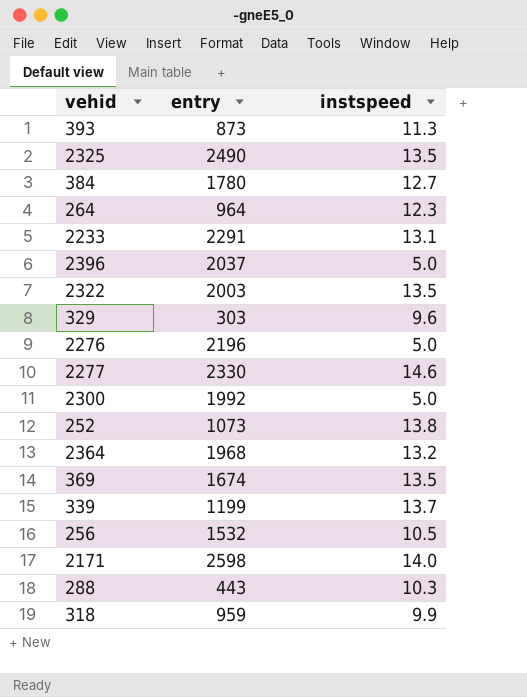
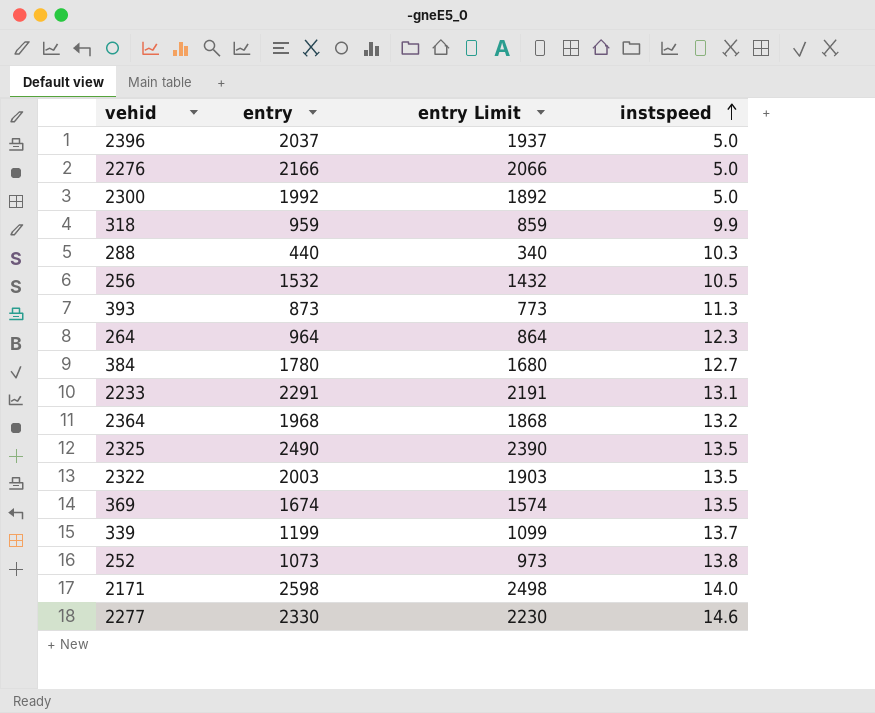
row order: none -> instspeed ascending
column entry Limit | formula: none -> [entry] - 100
row 329: 303 | 9.6 -> none
2276 | entry: 2196 -> 2166
288 | entry: 443 -> 440

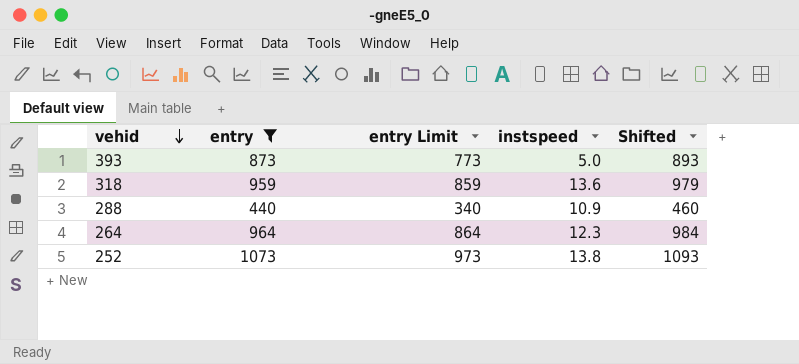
filter: none -> entry <= 1073
row order: instspeed ascending -> vehid descending
column Shifted | formula: none -> [entry] + 20
393 | instspeed: 11.3 -> 5.0
318 | instspeed: 9.9 -> 13.6
288 | instspeed: 10.3 -> 10.9

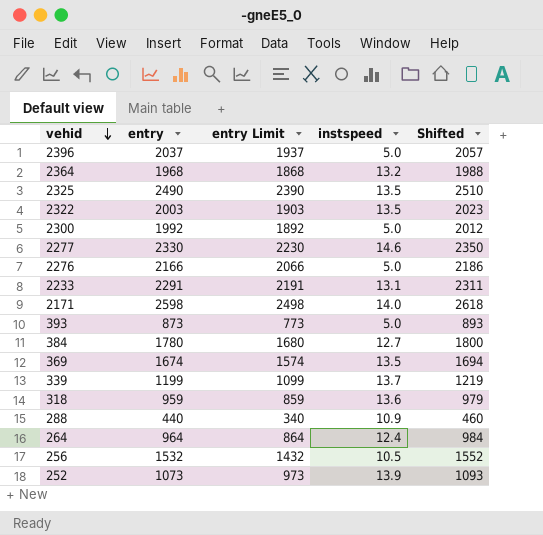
filter: entry <= 1073 -> none
264 | instspeed: 12.3 -> 12.4
252 | instspeed: 13.8 -> 13.9

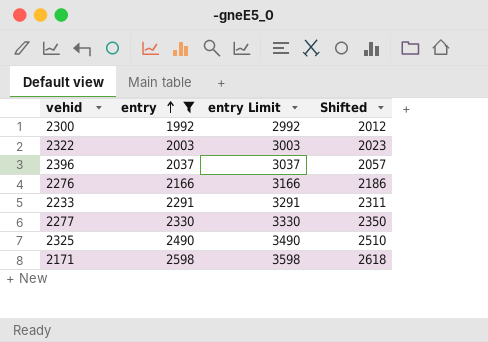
filter: none -> entry >= 1992
row order: vehid descending -> entry ascending
column instspeed | position: 4 -> none
column entry Limit | formula: [entry] - 100 -> [entry] + 1000

